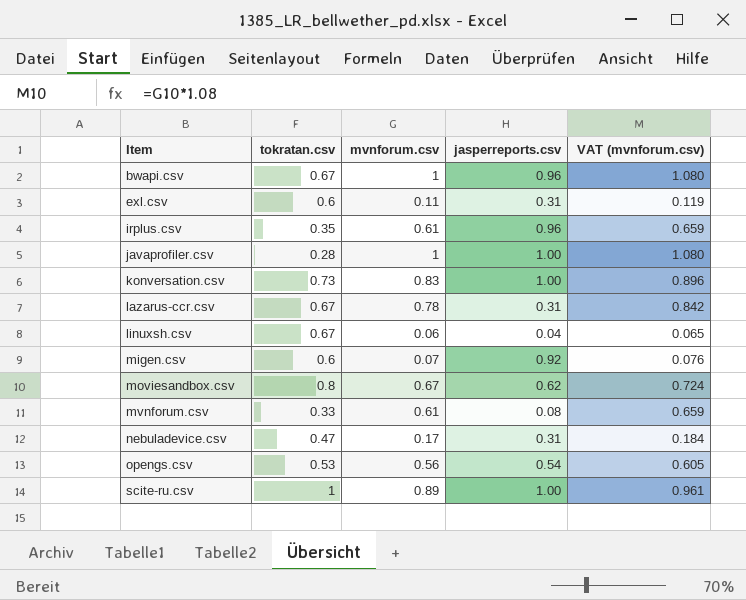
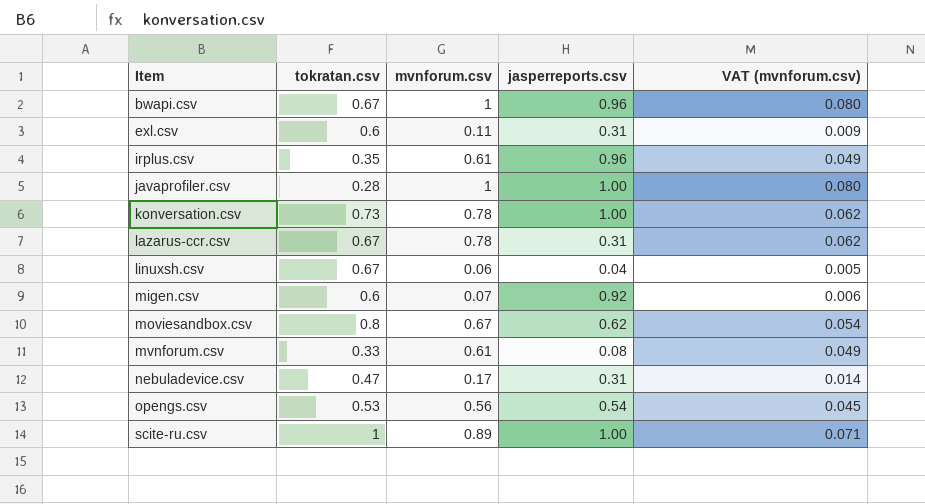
column VAT (mvnforum.csv) | formula: [mvnforum.csv] * 1.08 -> [mvnforum.csv] * 0.08
konversation.csv | mvnforum.csv: 0.83 -> 0.78

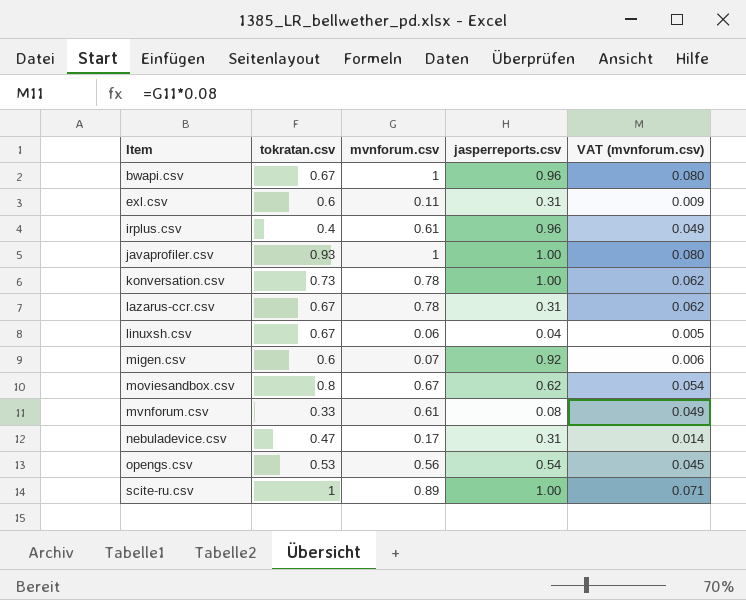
irplus.csv | tokratan.csv: 0.35 -> 0.4
javaprofiler.csv | tokratan.csv: 0.28 -> 0.93

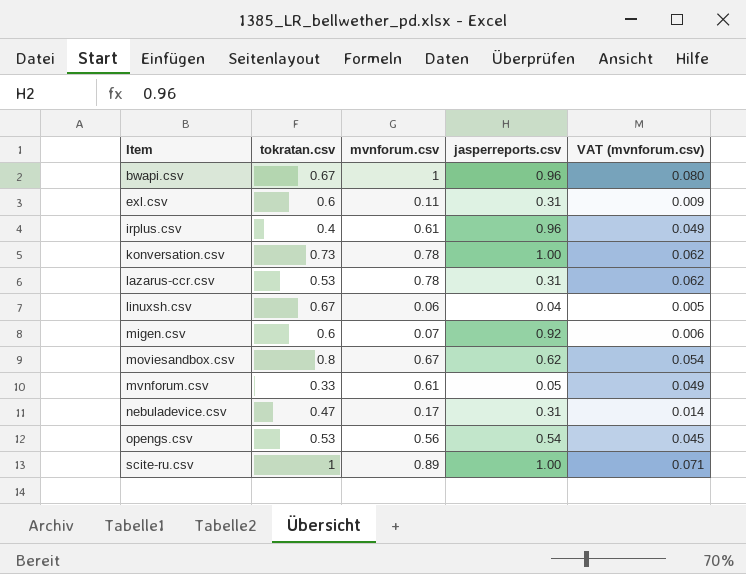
row javaprofiler.csv: 0.93 | 1 | 1.00 | 0.080 -> none
lazarus-ccr.csv | tokratan.csv: 0.67 -> 0.53
mvnforum.csv | jasperreports.csv: 0.08 -> 0.05

